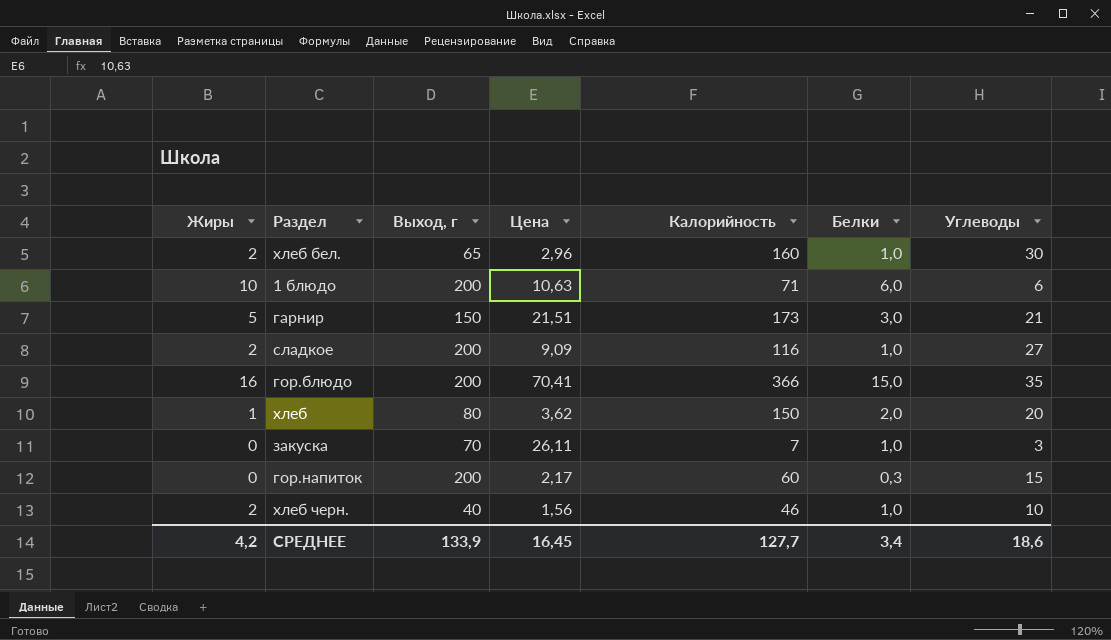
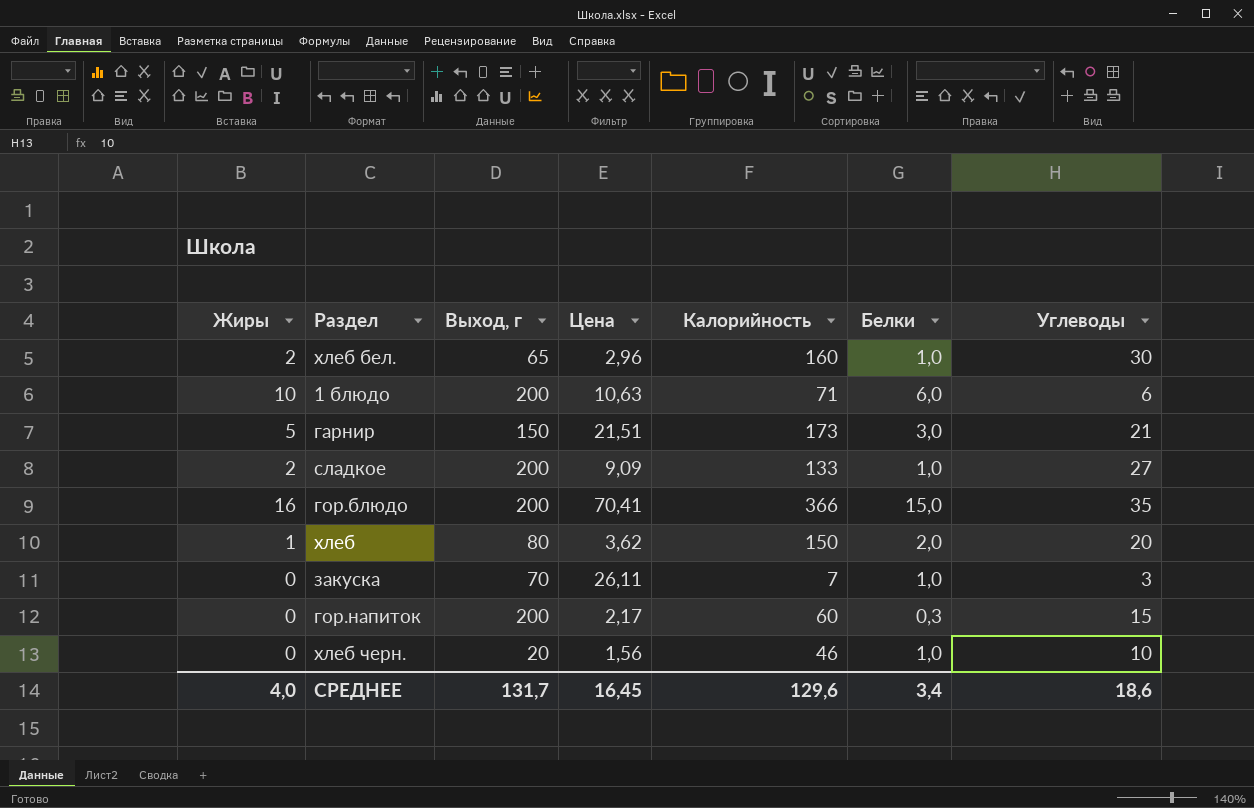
сладкое | Калорийность: 116 -> 133
хлеб черн. | Жиры: 2 -> 0
хлеб черн. | Выход, г: 40 -> 20
СРЕДНЕЕ | Жиры: 4,2 -> 4,0
СРЕДНЕЕ | Выход, г: 133,9 -> 131,7
СРЕДНЕЕ | Калорийность: 127,7 -> 129,6

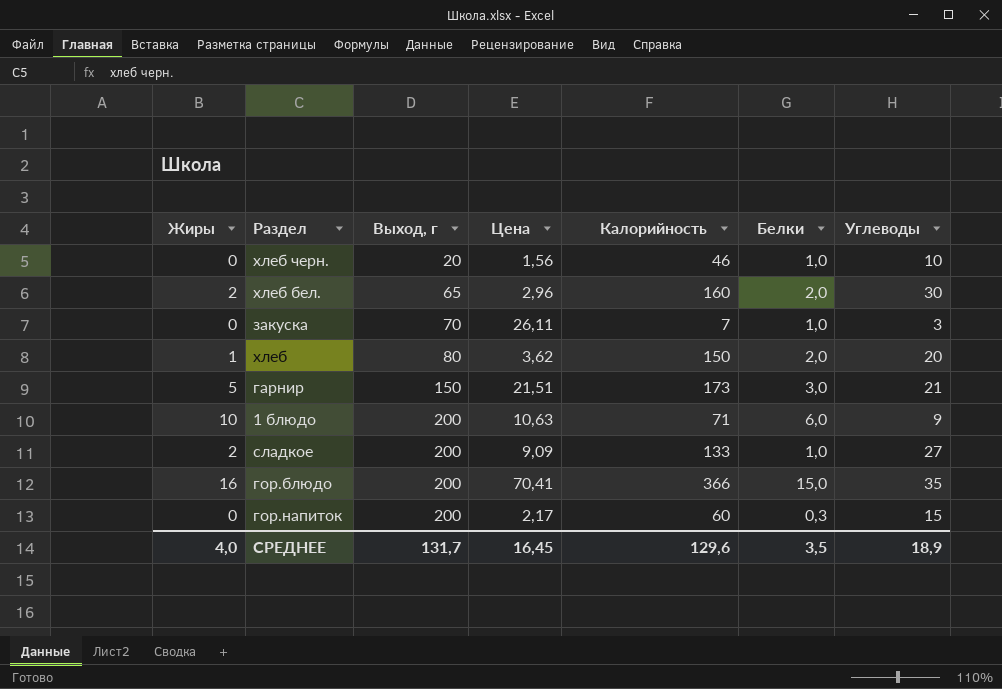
row order: none -> Выход, г ascending
хлеб бел. | Белки: 1,0 -> 2,0
1 блюдо | Углеводы: 6 -> 9
СРЕДНЕЕ | Белки: 3,4 -> 3,5
СРЕДНЕЕ | Углеводы: 18,6 -> 18,9

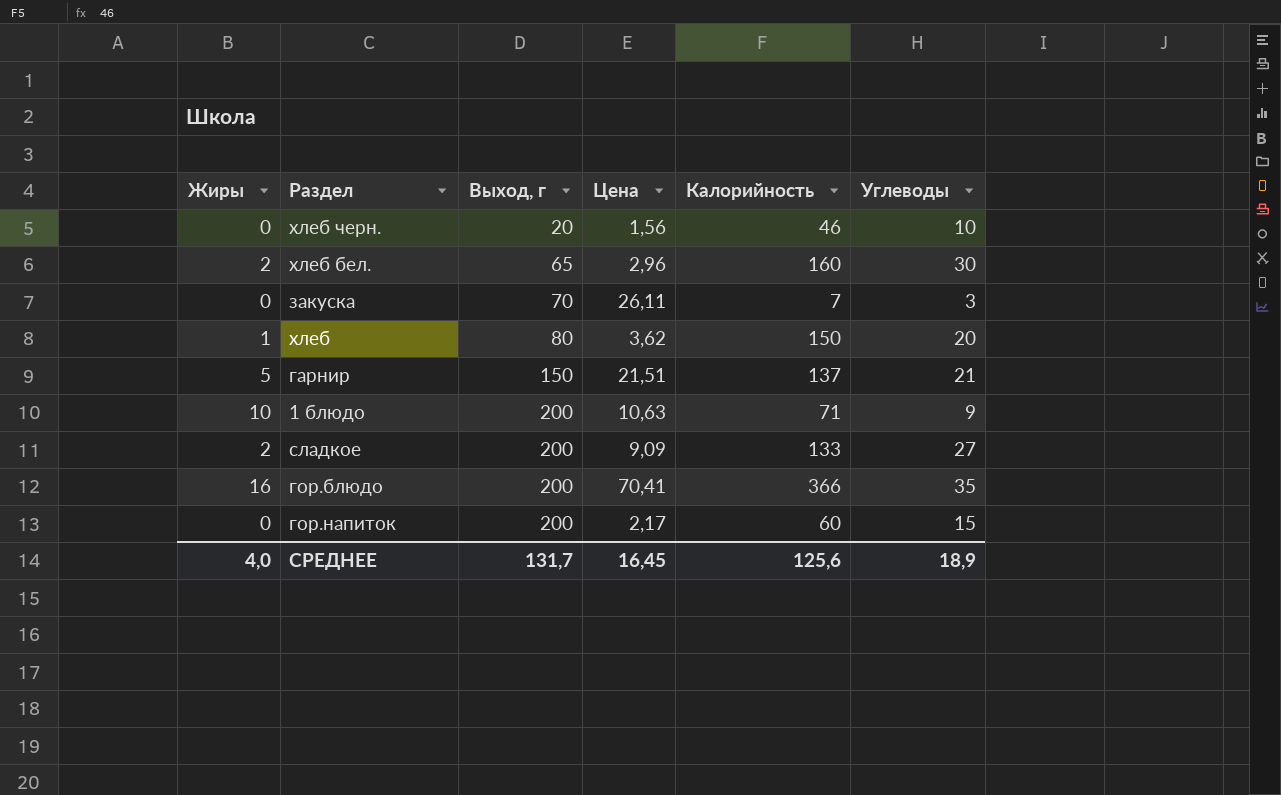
column Белки | position: 6 -> none
гарнир | Калорийность: 173 -> 137
СРЕДНЕЕ | Калорийность: 129,6 -> 125,6

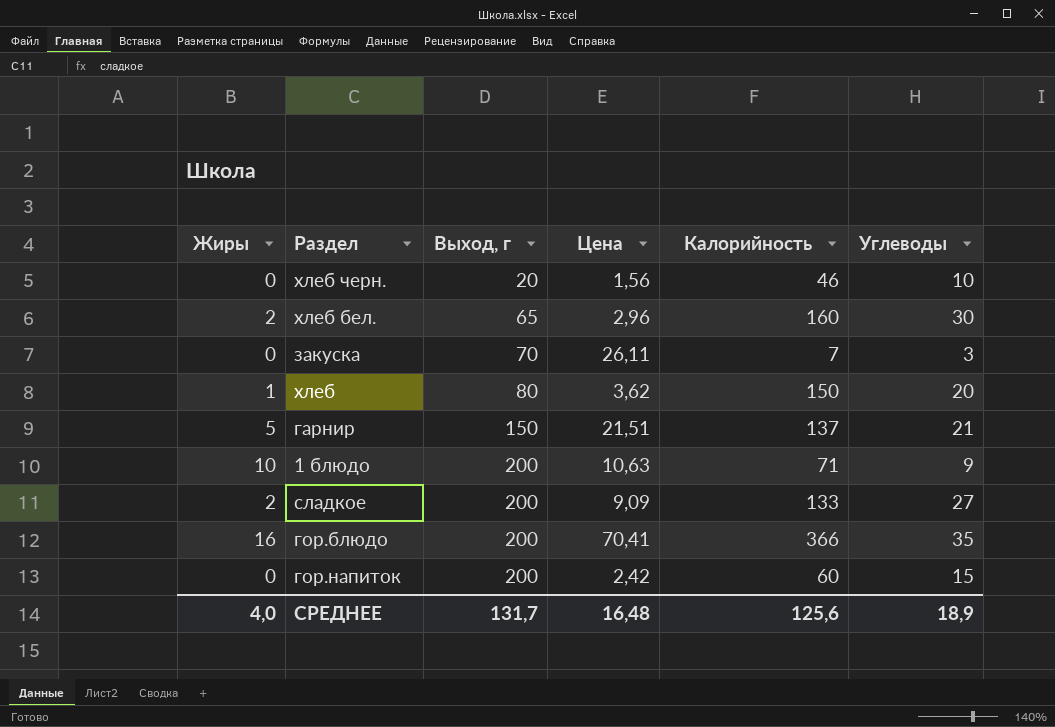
гор.напиток | Цена: 2,17 -> 2,42
СРЕДНЕЕ | Цена: 16,45 -> 16,48

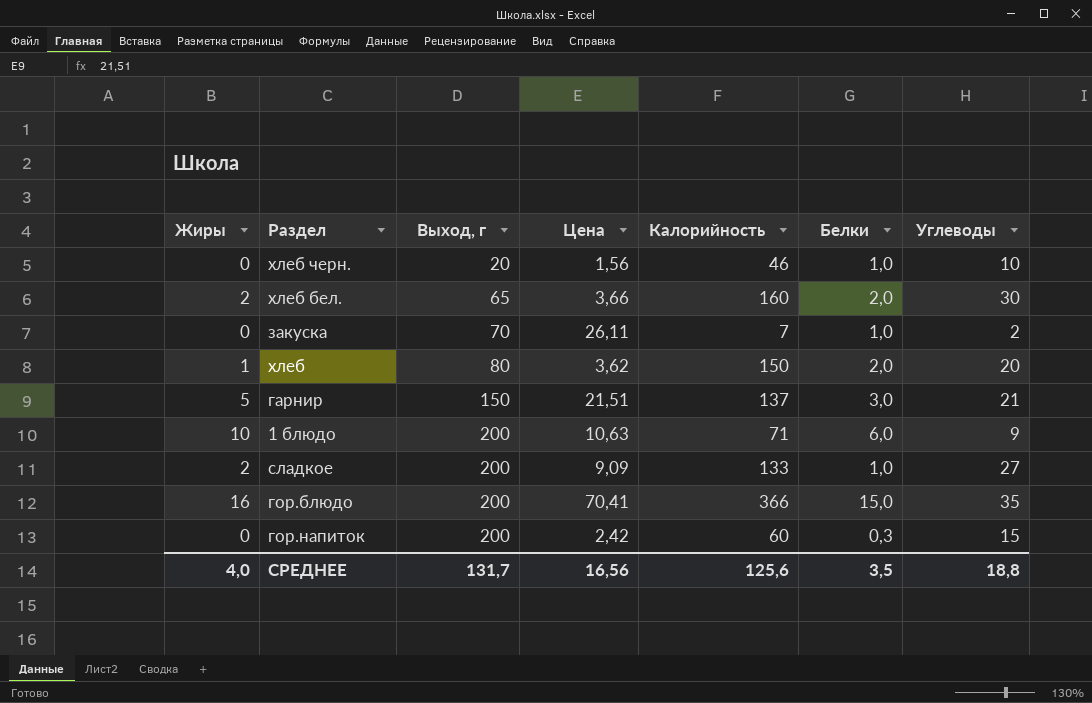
column Белки | position: none -> 6
хлеб бел. | Цена: 2,96 -> 3,66
закуска | Углеводы: 3 -> 2
СРЕДНЕЕ | Цена: 16,48 -> 16,56
СРЕДНЕЕ | Углеводы: 18,9 -> 18,8

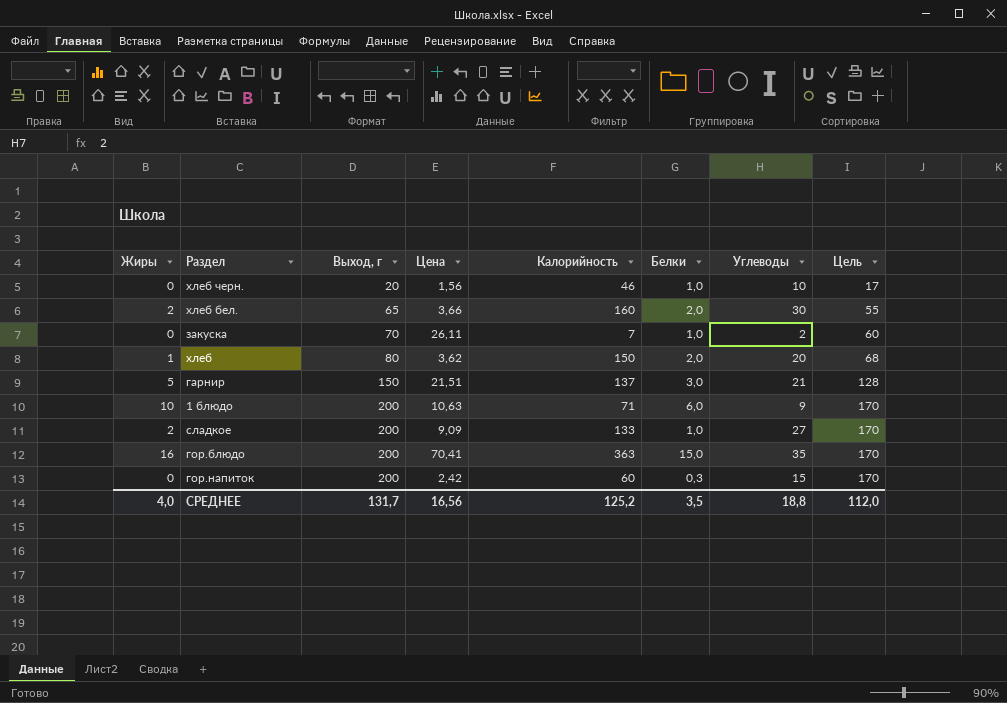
column Цель | formula: none -> [Выход, г] * 0,85
гор.блюдо | Калорийность: 366 -> 363
СРЕДНЕЕ | Калорийность: 125,6 -> 125,2

